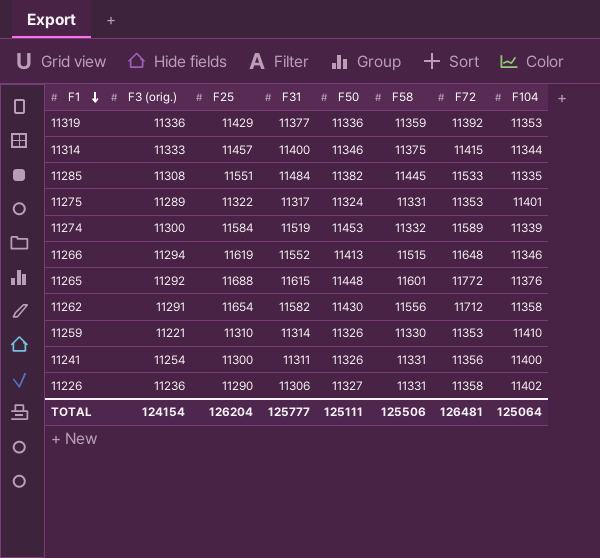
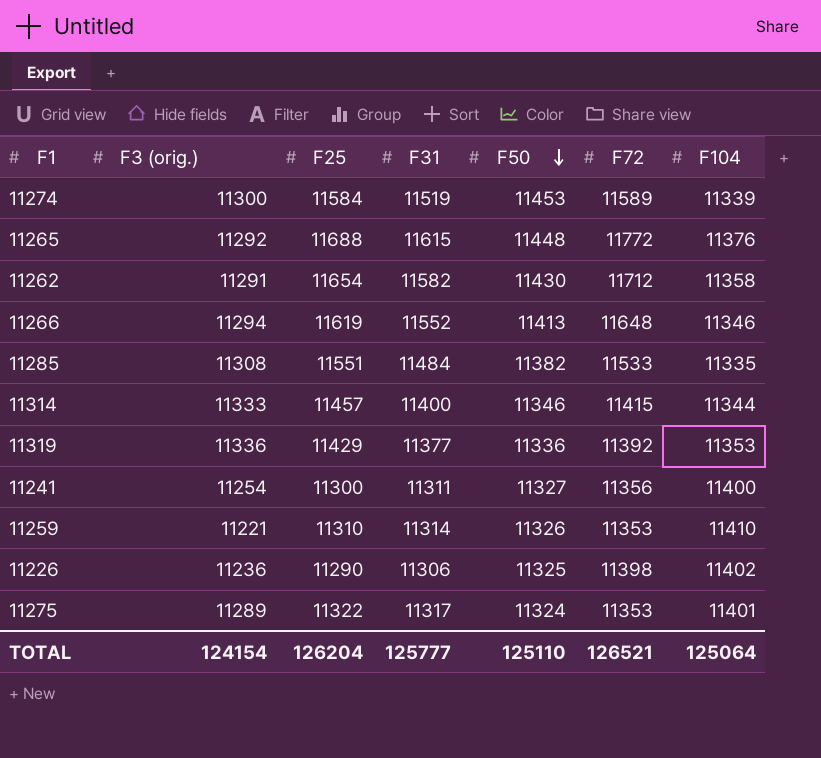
row order: F1 descending -> F50 descending
column F58 | position: 6 -> none
11241 | F50: 11326 -> 11327
11226 | F50: 11327 -> 11325
11226 | F72: 11358 -> 11398
TOTAL | F50: 125111 -> 125110
TOTAL | F72: 126481 -> 126521

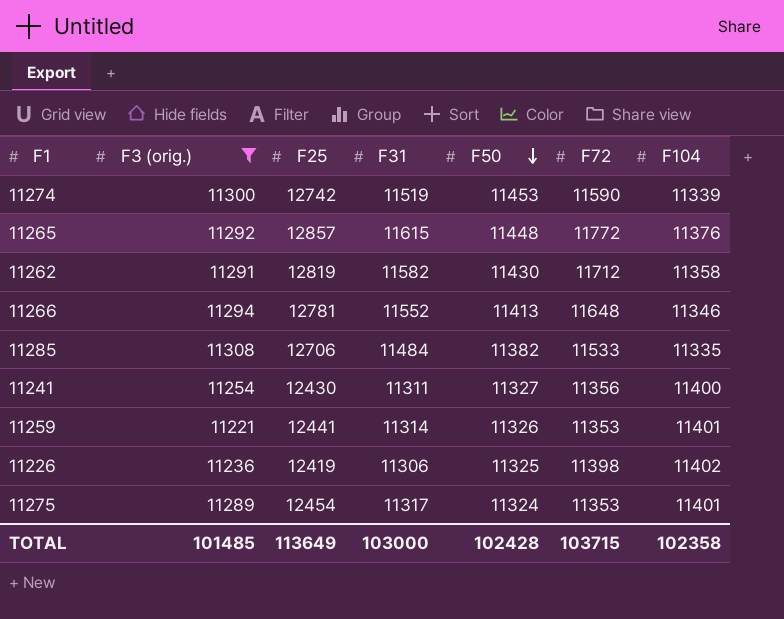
filter: none -> F3 (orig.) <= 11308
11274 | F25: 11584 -> 12742
11274 | F72: 11589 -> 11590
11265 | F25: 11688 -> 12857
11262 | F25: 11654 -> 12819
11266 | F25: 11619 -> 12781
11285 | F25: 11551 -> 12706
11241 | F25: 11300 -> 12430
11259 | F25: 11310 -> 12441
11259 | F104: 11410 -> 11401
11226 | F25: 11290 -> 12419
11275 | F25: 11322 -> 12454
TOTAL | F3 (orig.): 124154 -> 101485
TOTAL | F25: 126204 -> 113649
TOTAL | F31: 125777 -> 103000
TOTAL | F50: 125110 -> 102428
TOTAL | F72: 126521 -> 103715
TOTAL | F104: 125064 -> 102358

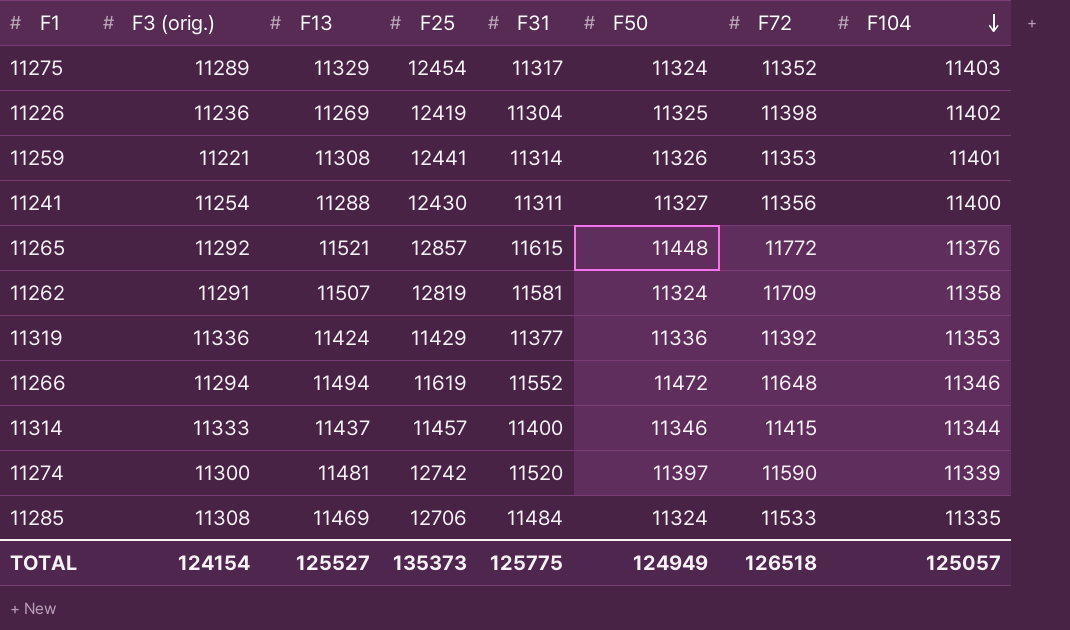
filter: F3 (orig.) <= 11308 -> none
row order: F50 descending -> F104 descending
column F13 | position: none -> 3
11275 | F72: 11353 -> 11352
11275 | F104: 11401 -> 11403
11226 | F31: 11306 -> 11304
11262 | F31: 11582 -> 11581
11262 | F50: 11430 -> 11324
11262 | F72: 11712 -> 11709
11266 | F25: 12781 -> 11619
11266 | F50: 11413 -> 11472
11274 | F31: 11519 -> 11520
11274 | F50: 11453 -> 11397
11285 | F50: 11382 -> 11324
TOTAL | F3 (orig.): 101485 -> 124154
TOTAL | F25: 113649 -> 135373
TOTAL | F31: 103000 -> 125775
TOTAL | F50: 102428 -> 124949
TOTAL | F72: 103715 -> 126518
TOTAL | F104: 102358 -> 125057

